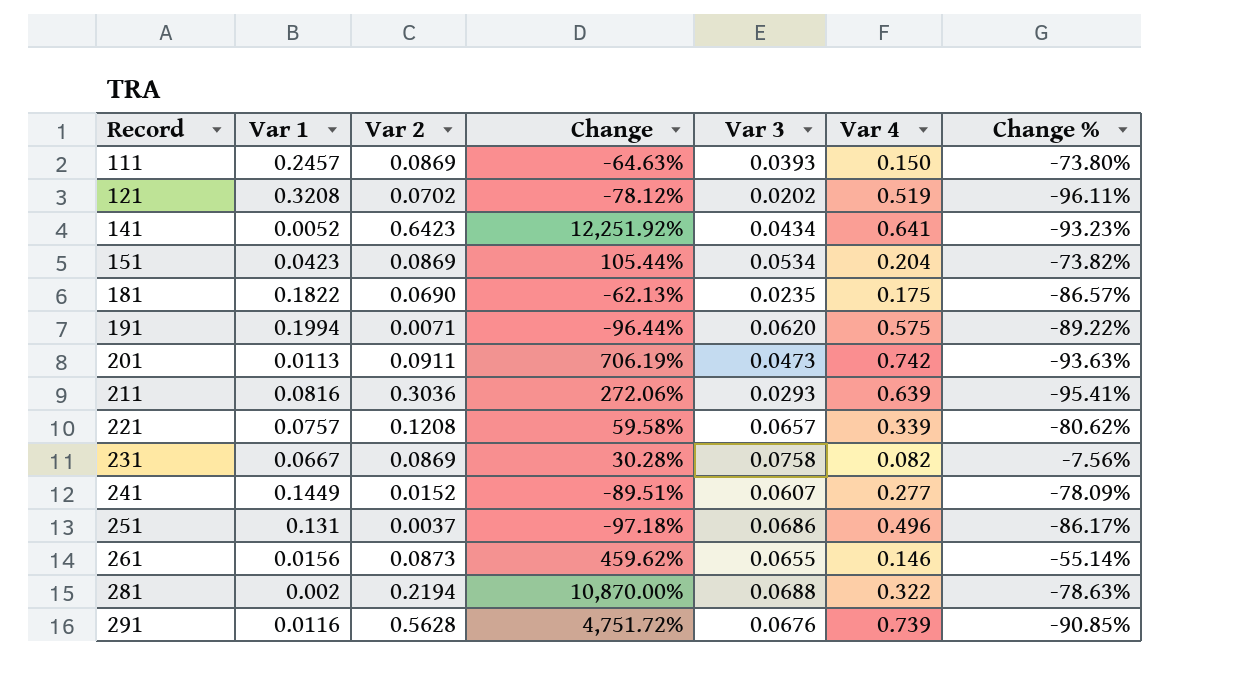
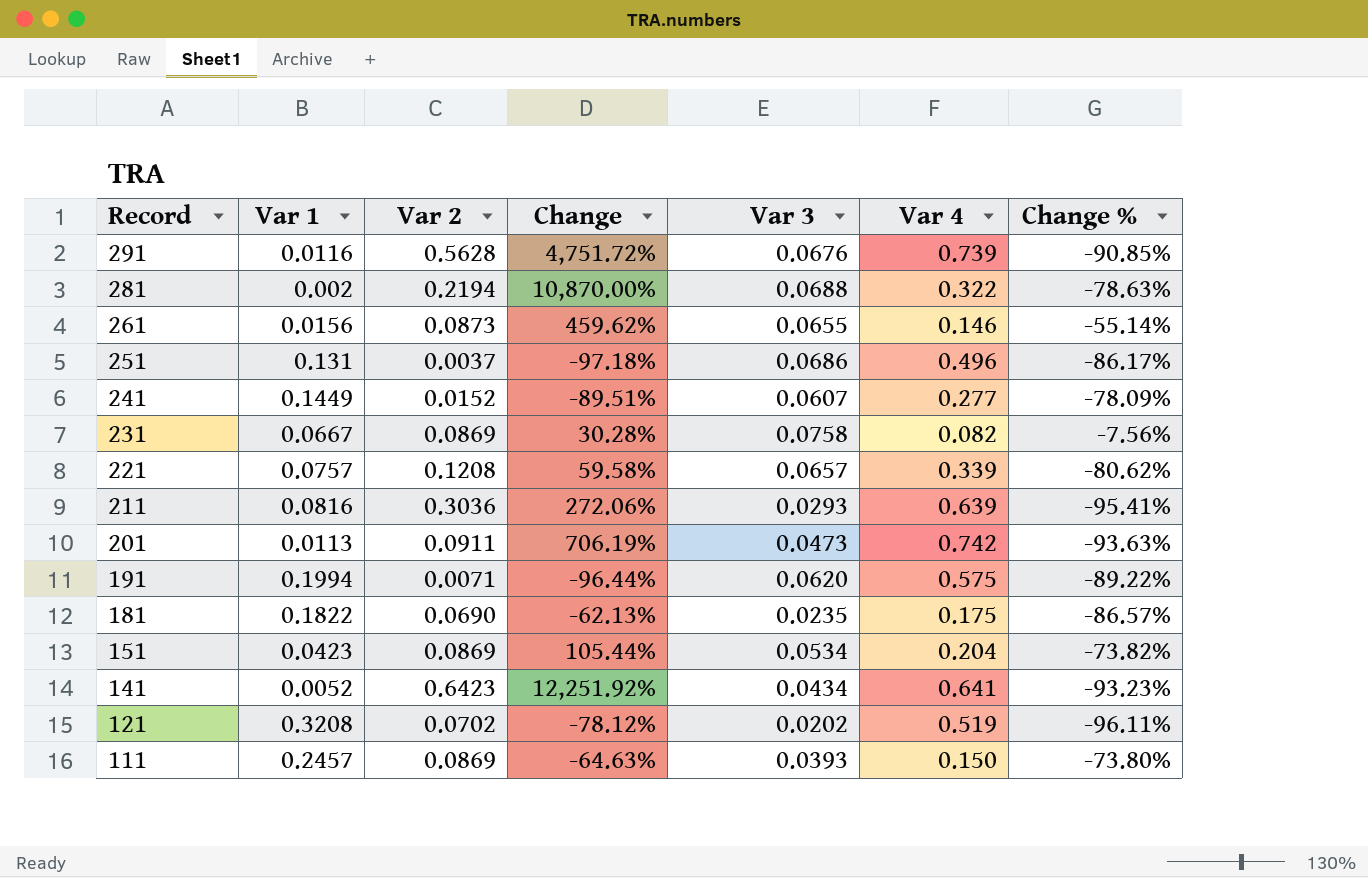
row order: Record ascending -> Record descending

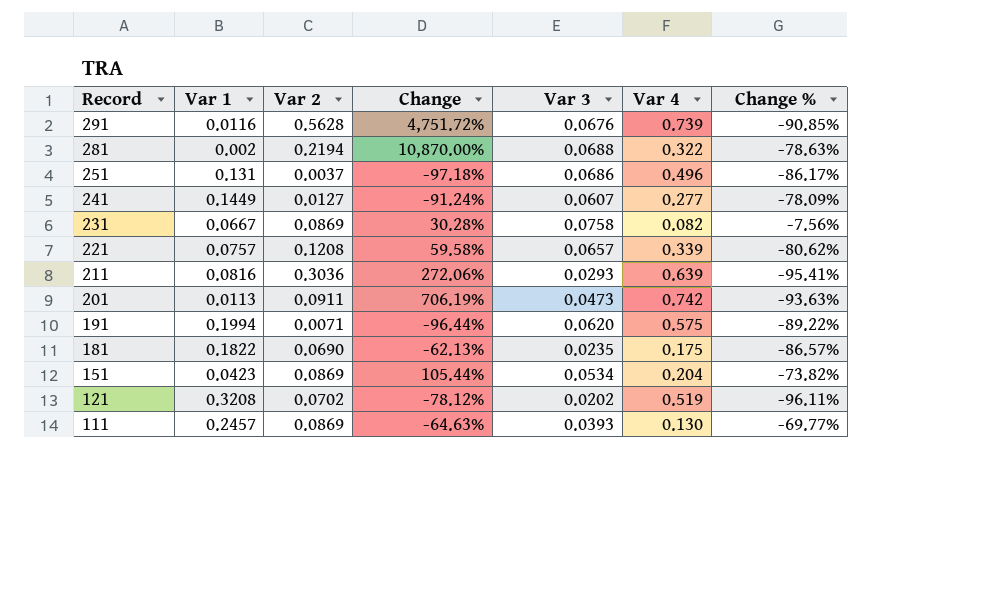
row 261: 0.0156 | 0.0873 | 459.62% | 0.0655 | 0.146 | -55.14% -> none
row 141: 0.0052 | 0.6423 | 12,251.92% | 0.0434 | 0.641 | -93.23% -> none
241 | Var 2: 0.0152 -> 0.0127
241 | Change: -89.51% -> -91.24%
111 | Var 4: 0.150 -> 0.130
111 | Change %: -73.80% -> -69.77%

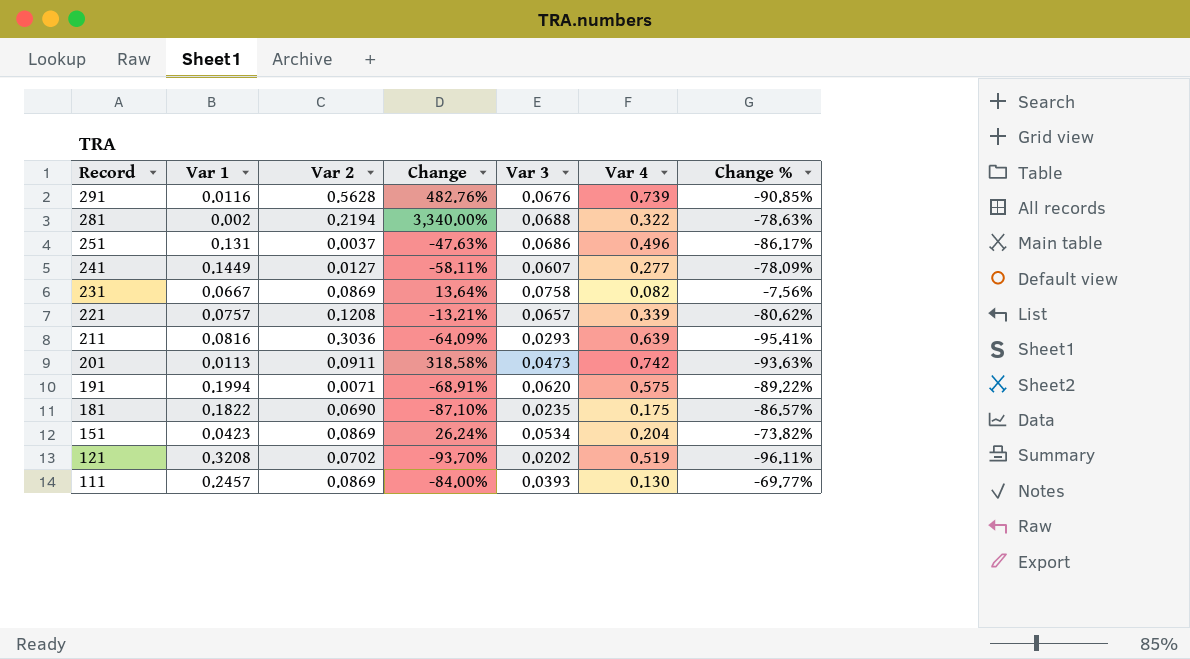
column Change | formula: ([Var 2] - [Var 1]) / [Var 1] -> ([Var 3] - [Var 1]) / [Var 1]

